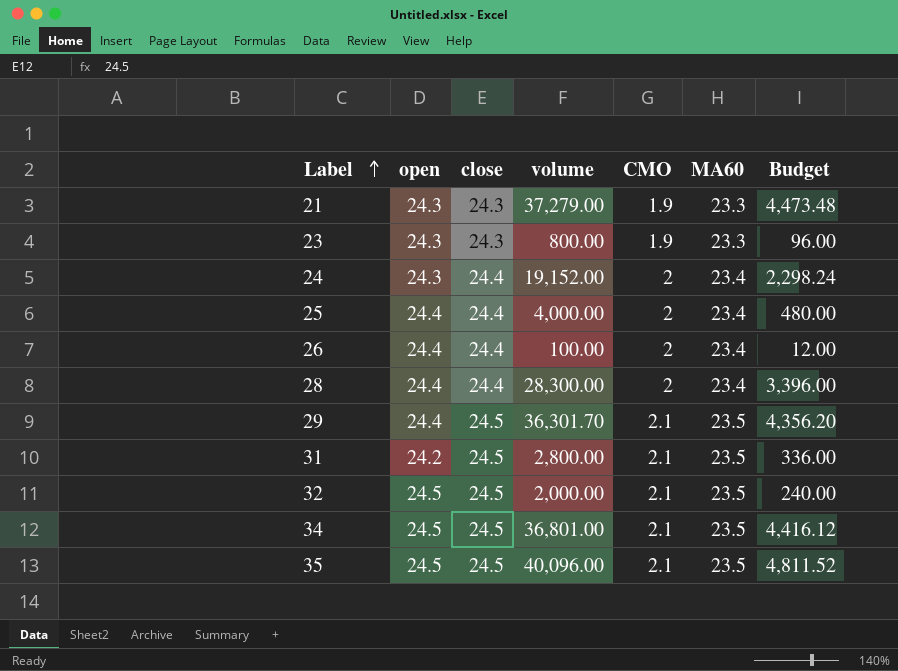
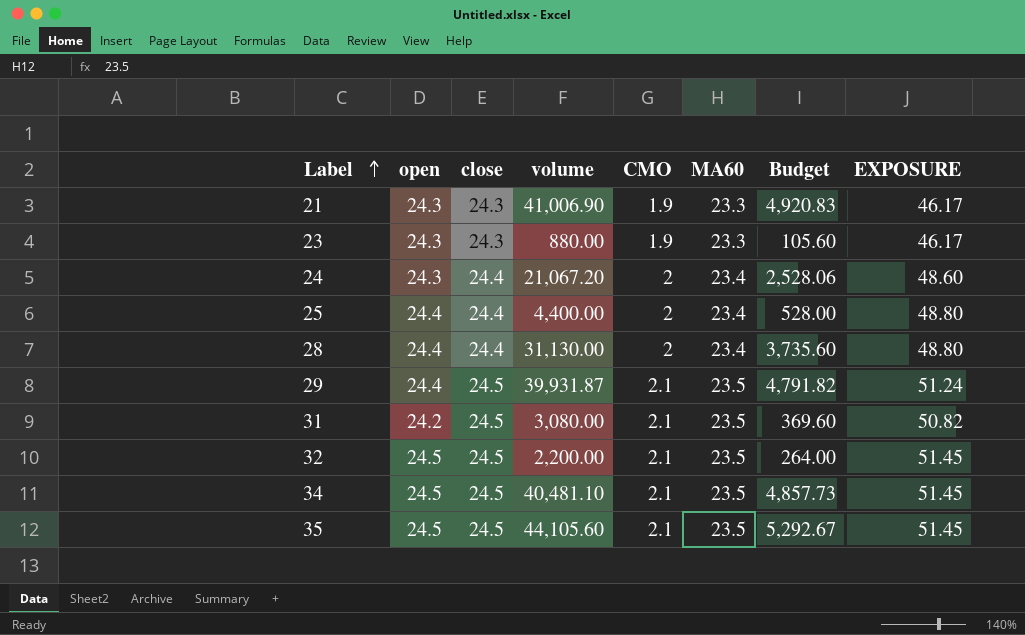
column EXPOSURE | formula: none -> [open] * [CMO]
row 26: 24.4 | 24.4 | 100.00 | 2 | 23.4 | 12.00 -> none
21 | volume: 37,279.00 -> 41,006.90
21 | Budget: 4,473.48 -> 4,920.83
23 | volume: 800.00 -> 880.00
23 | Budget: 96.00 -> 105.60
24 | volume: 19,152.00 -> 21,067.20
24 | Budget: 2,298.24 -> 2,528.06
25 | volume: 4,000.00 -> 4,400.00
25 | Budget: 480.00 -> 528.00
28 | volume: 28,300.00 -> 31,130.00
28 | Budget: 3,396.00 -> 3,735.60
29 | volume: 36,301.70 -> 39,931.87
29 | Budget: 4,356.20 -> 4,791.82
31 | volume: 2,800.00 -> 3,080.00
31 | Budget: 336.00 -> 369.60
32 | volume: 2,000.00 -> 2,200.00
32 | Budget: 240.00 -> 264.00
34 | volume: 36,801.00 -> 40,481.10
34 | Budget: 4,416.12 -> 4,857.73
35 | volume: 40,096.00 -> 44,105.60
35 | Budget: 4,811.52 -> 5,292.67

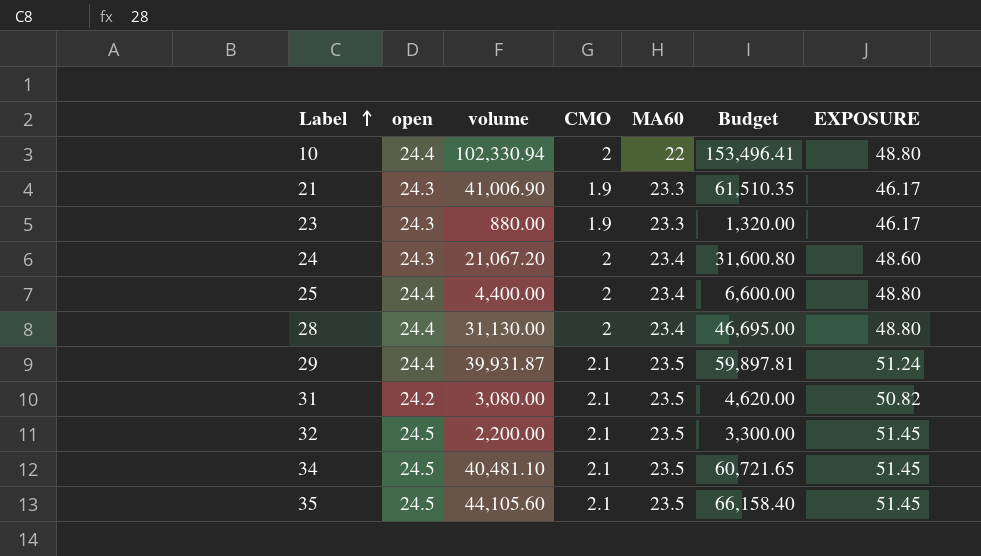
column close | position: 3 -> none
column Budget | formula: [volume] * 0.12 -> [volume] * 1.5
row 10: none -> 24.4 | 102,330.94 | 2 | 22 | 153,496.41 | 48.80

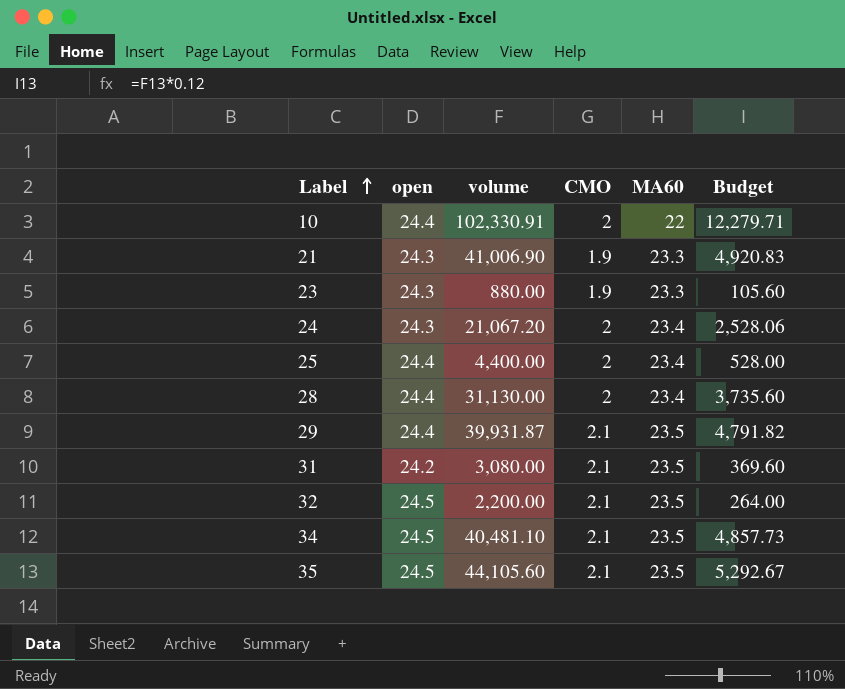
column EXPOSURE | formula: [open] * [CMO] -> none
column Budget | formula: [volume] * 1.5 -> [volume] * 0.12
10 | volume: 102,330.94 -> 102,330.91

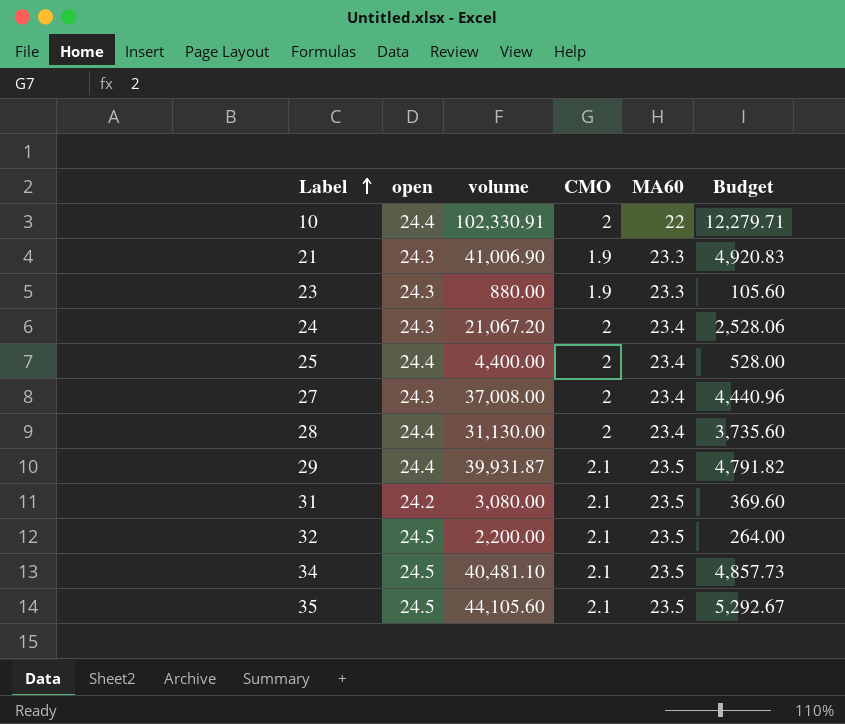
row 27: none -> 24.3 | 37,008.00 | 2 | 23.4 | 4,440.96

